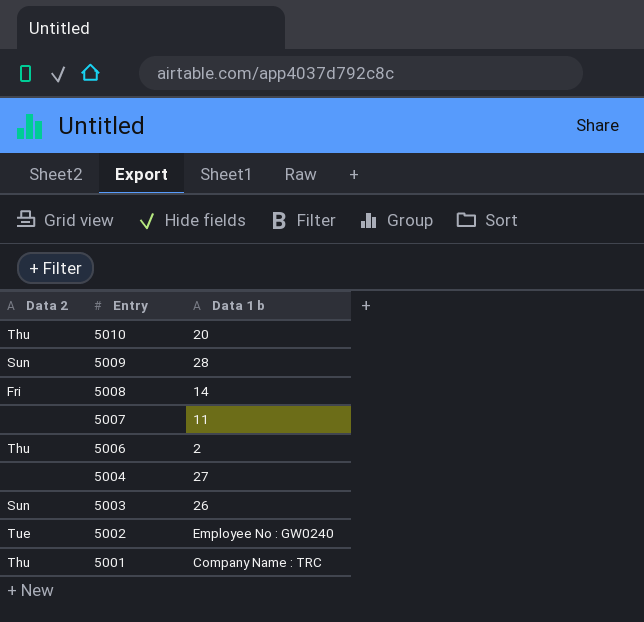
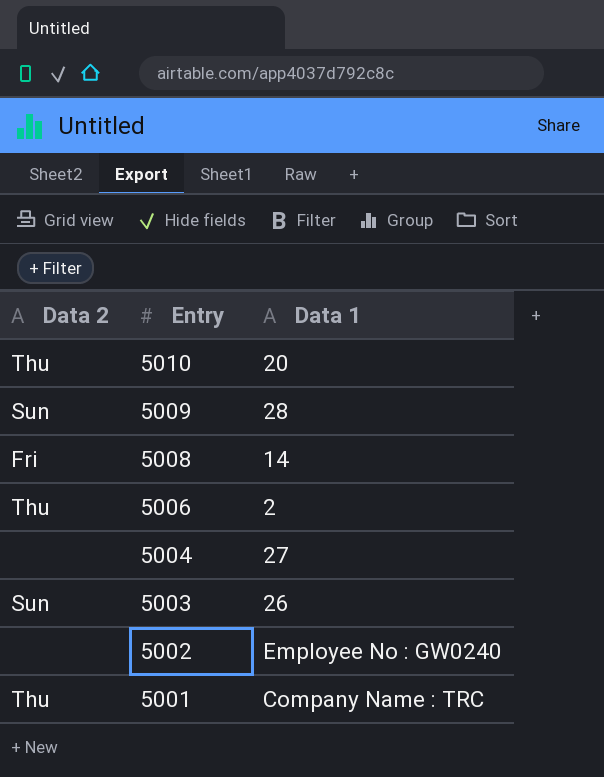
column name: Data 1 b -> Data 1
row 5007: none | 11 -> none
5002 | Data 2: Tue -> none

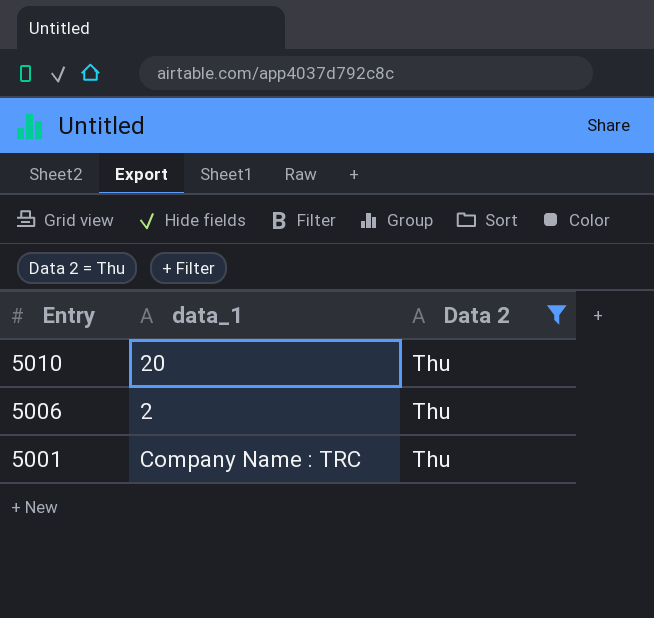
filter: none -> Data 2 = Thu
column name: Data 1 -> data_1
column Data 2 | position: 1 -> 3

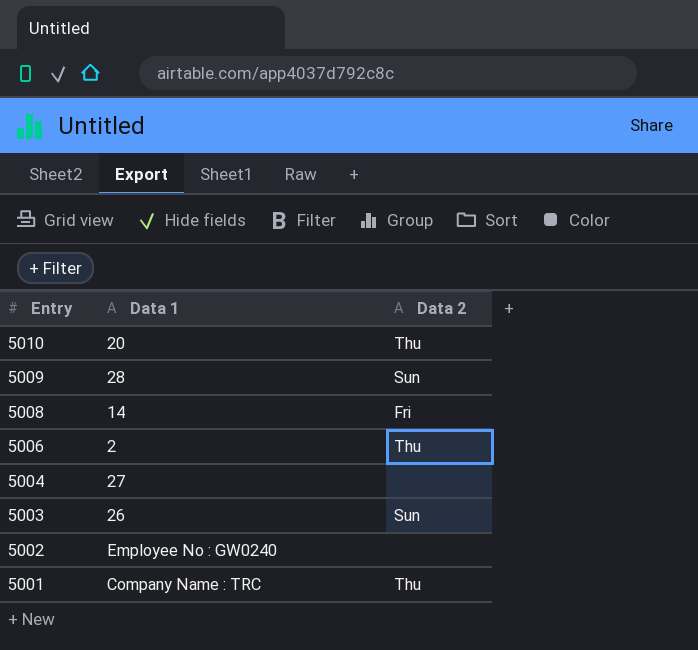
filter: Data 2 = Thu -> none
column name: data_1 -> Data 1

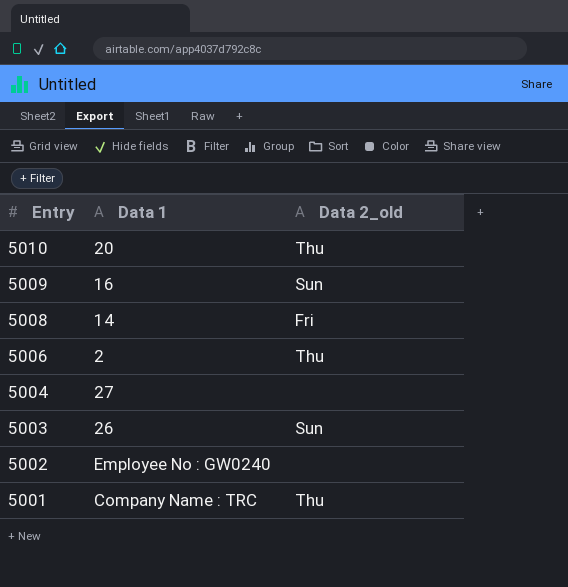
column name: Data 2 -> Data 2_old
5009 | Data 1: 28 -> 16

